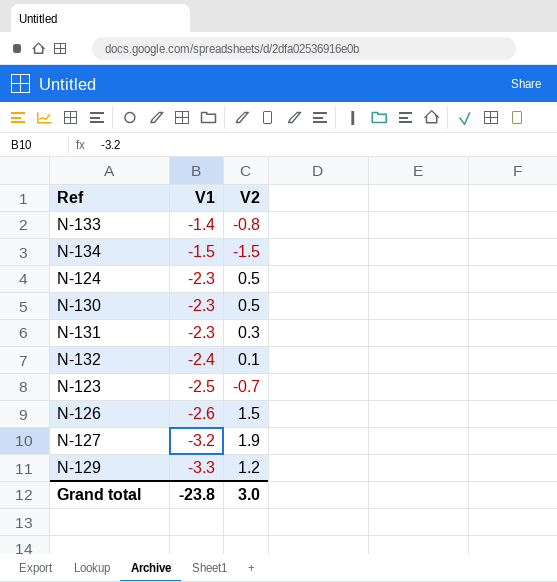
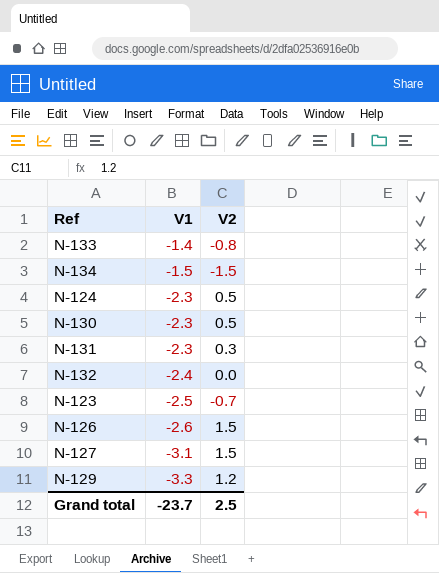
N-132 | V2: 0.1 -> 0.0
N-127 | V1: -3.2 -> -3.1
N-127 | V2: 1.9 -> 1.5
Grand total | V1: -23.8 -> -23.7
Grand total | V2: 3.0 -> 2.5

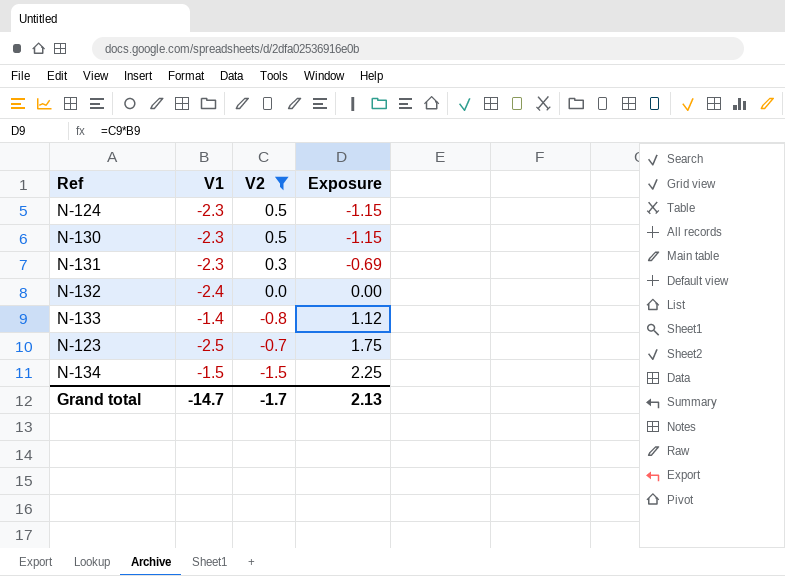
filter: none -> V2 <= 0.5
row order: V1 descending -> Exposure ascending
column Exposure | formula: none -> [V1] * [V2]
Grand total | V1: -23.7 -> -14.7
Grand total | V2: 2.5 -> -1.7

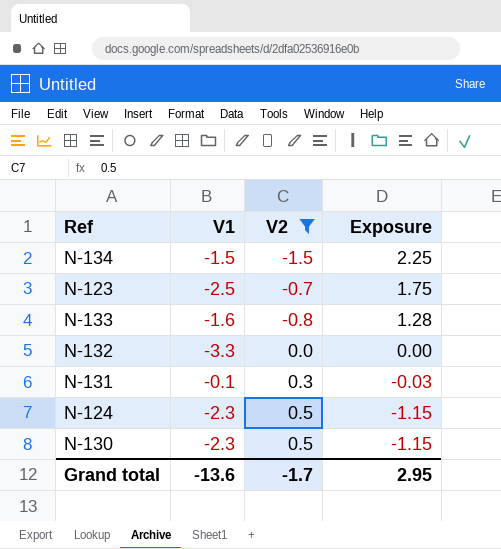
row order: Exposure ascending -> Exposure descending
N-133 | V1: -1.4 -> -1.6
N-133 | Exposure: 1.12 -> 1.28
N-132 | V1: -2.4 -> -3.3
N-131 | V1: -2.3 -> -0.1
N-131 | Exposure: -0.69 -> -0.03
Grand total | V1: -14.7 -> -13.6
Grand total | Exposure: 2.13 -> 2.95

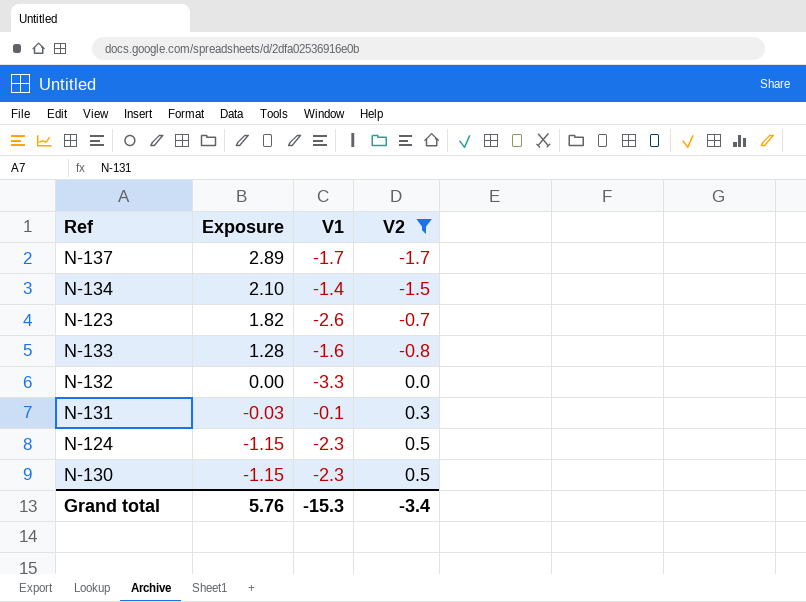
column Exposure | position: 4 -> 2
row N-137: none -> 2.89 | -1.7 | -1.7
N-134 | Exposure: 2.25 -> 2.10
N-134 | V1: -1.5 -> -1.4
N-123 | Exposure: 1.75 -> 1.82
N-123 | V1: -2.5 -> -2.6
Grand total | Exposure: 2.95 -> 5.76
Grand total | V1: -13.6 -> -15.3
Grand total | V2: -1.7 -> -3.4

